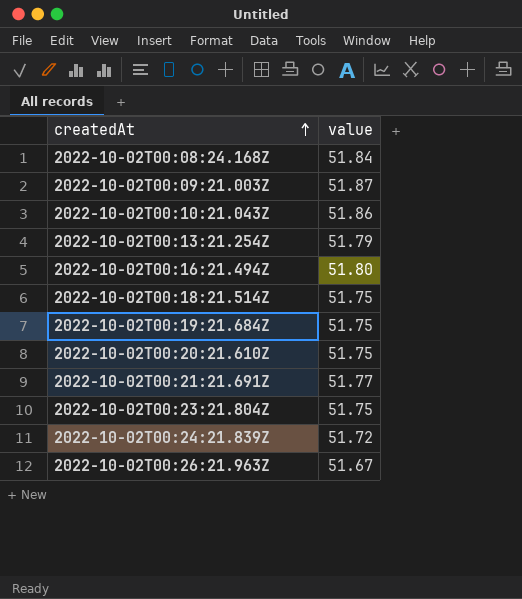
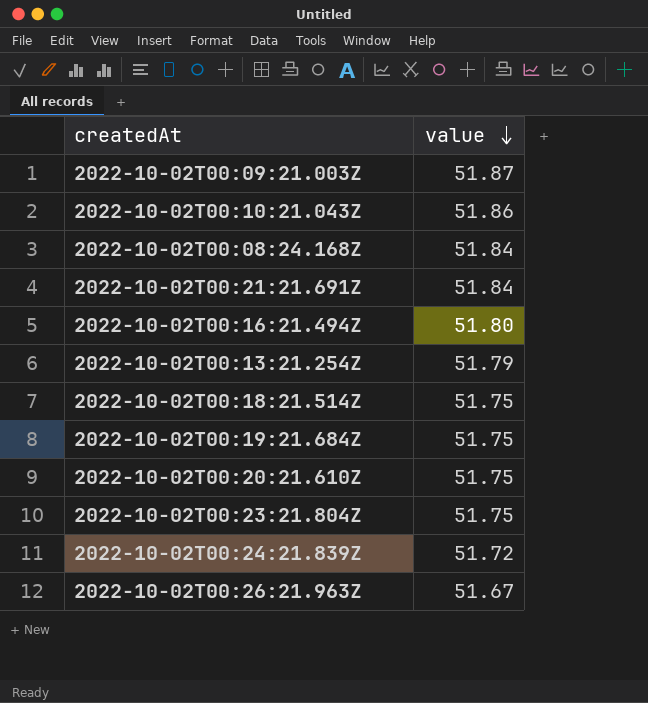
row order: createdAt ascending -> value descending
2022-10-02T00:21:21.691Z | value: 51.77 -> 51.84

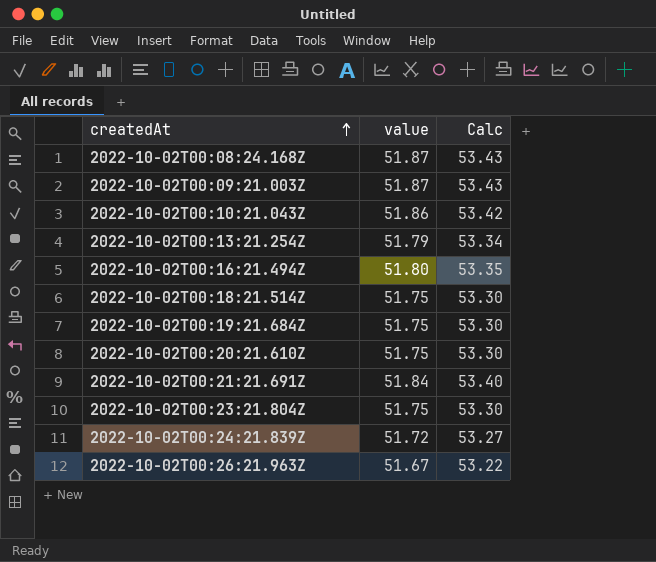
row order: value descending -> createdAt ascending
column Calc | formula: none -> [value] * 1.03
2022-10-02T00:08:24.168Z | value: 51.84 -> 51.87

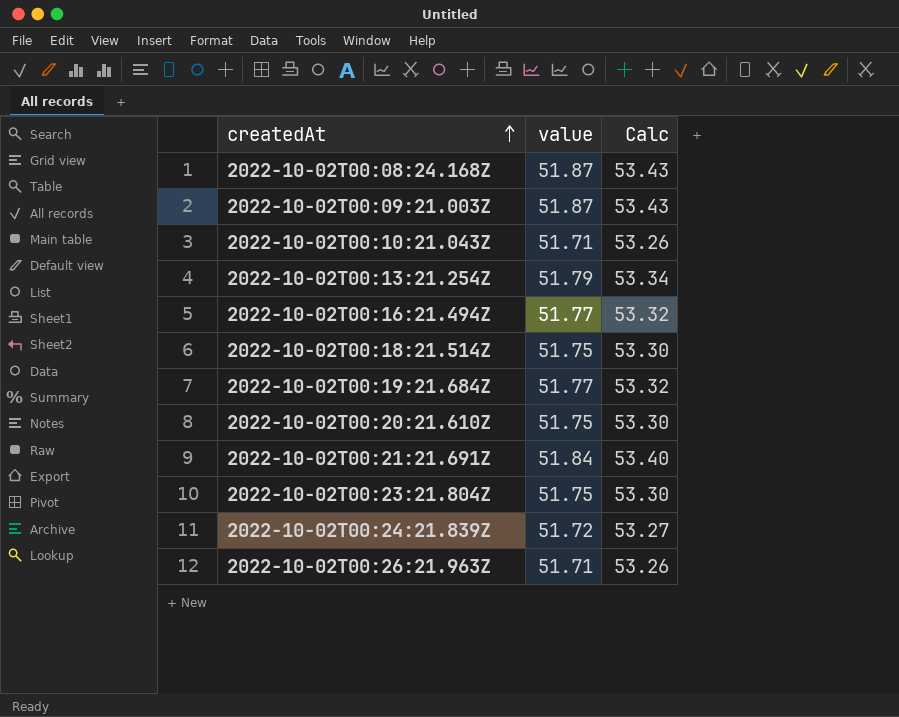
2022-10-02T00:10:21.043Z | value: 51.86 -> 51.71
2022-10-02T00:10:21.043Z | Calc: 53.42 -> 53.26
2022-10-02T00:16:21.494Z | value: 51.80 -> 51.77
2022-10-02T00:16:21.494Z | Calc: 53.35 -> 53.32
2022-10-02T00:19:21.684Z | value: 51.75 -> 51.77
2022-10-02T00:19:21.684Z | Calc: 53.30 -> 53.32
2022-10-02T00:26:21.963Z | value: 51.67 -> 51.71
2022-10-02T00:26:21.963Z | Calc: 53.22 -> 53.26

